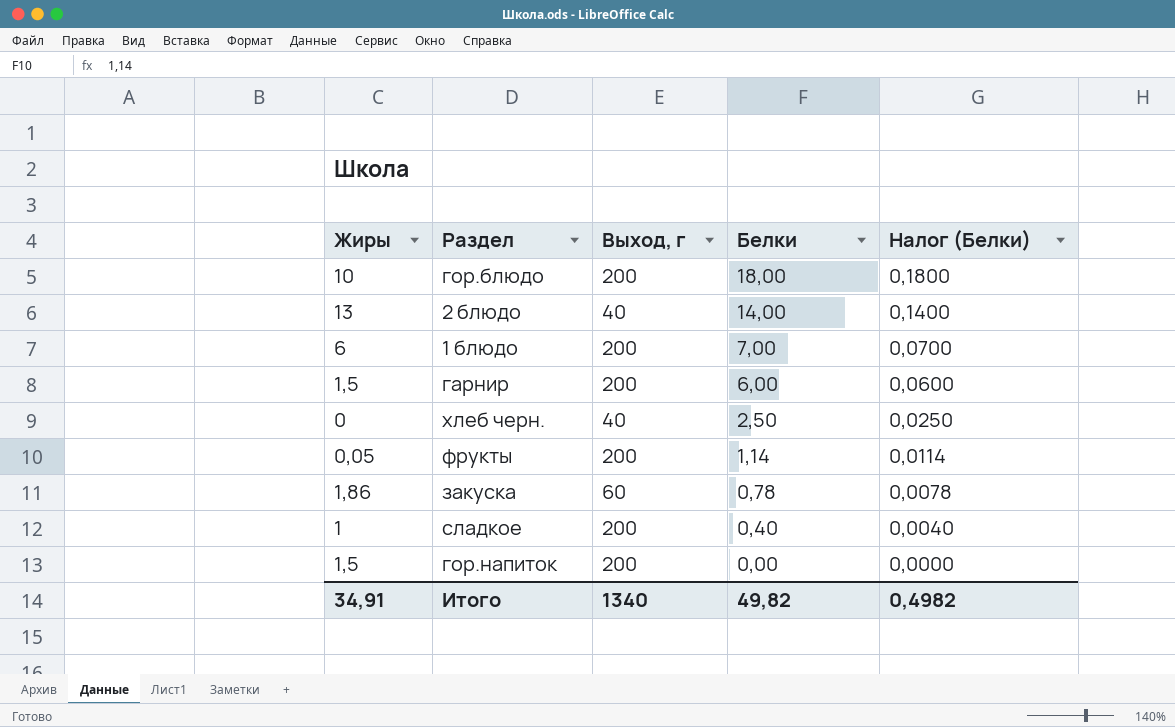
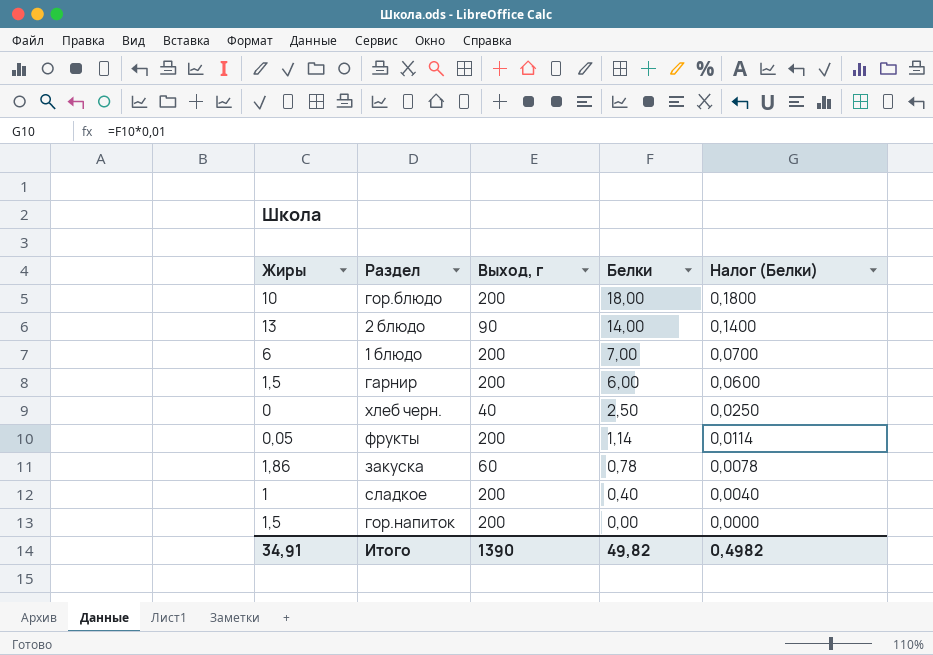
2 блюдо | Выход, г: 40 -> 90
Итого | Выход, г: 1340 -> 1390

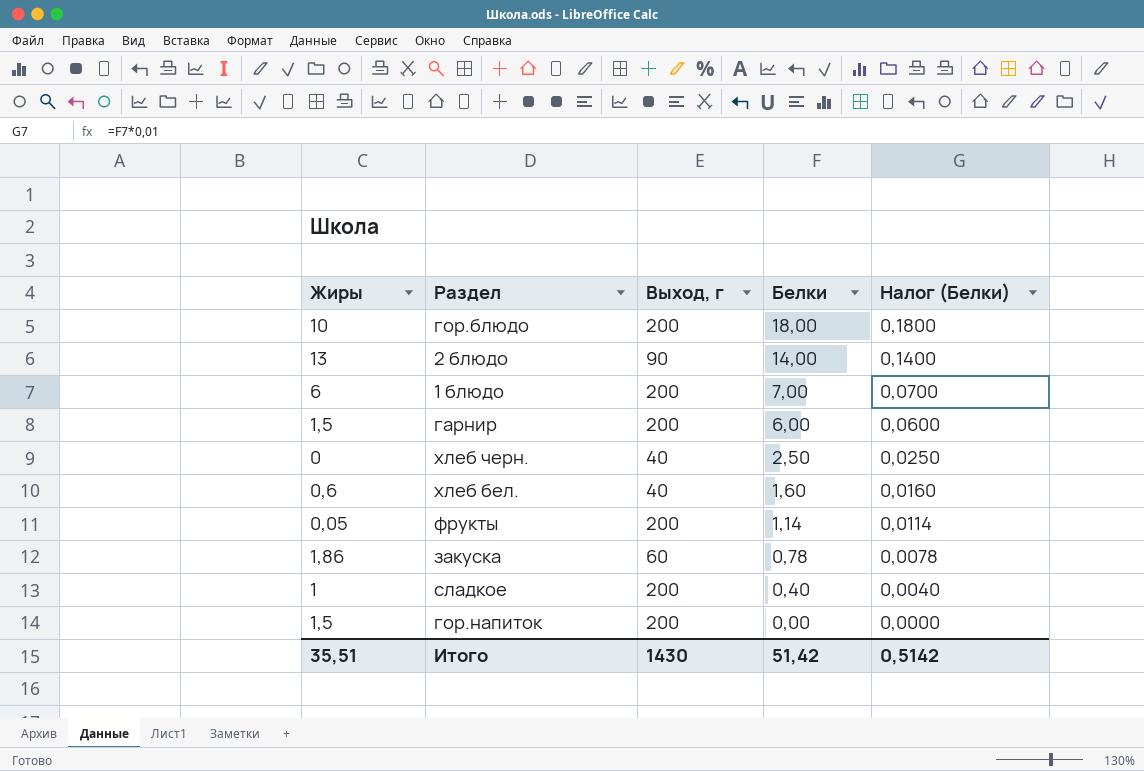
row хлеб бел.: none -> 0,6 | 40 | 1,60 | 0,0160
Итого | Жиры: 34,91 -> 35,51
Итого | Выход, г: 1390 -> 1430
Итого | Белки: 49,82 -> 51,42
Итого | Налог (Белки): 0,4982 -> 0,5142

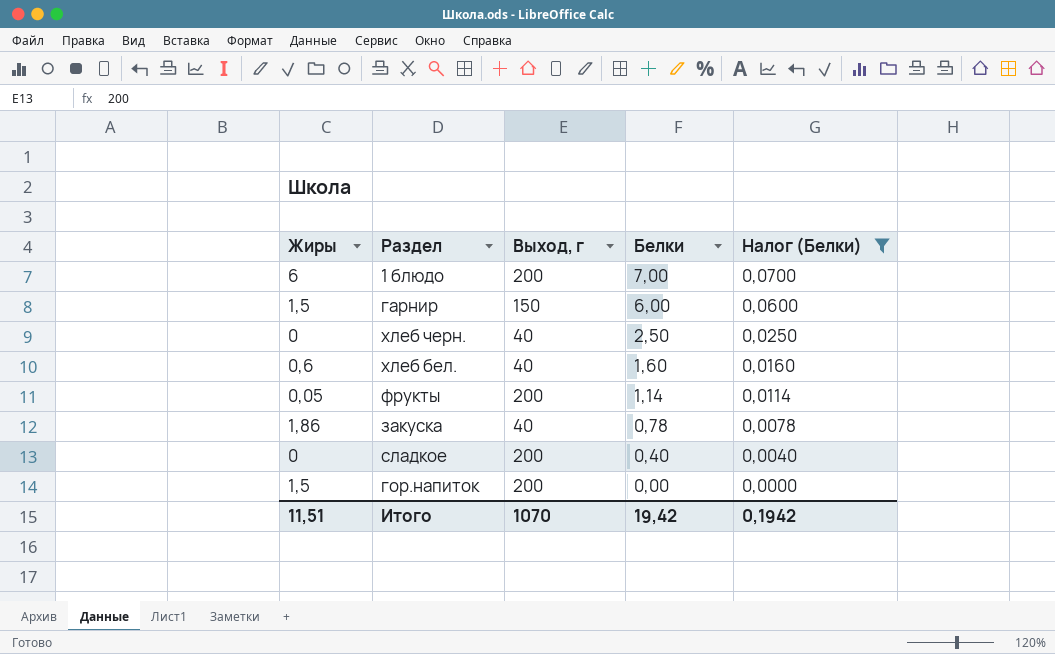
filter: none -> Налог (Белки) <= 0,0700
гарнир | Выход, г: 200 -> 150
закуска | Выход, г: 60 -> 40
сладкое | Жиры: 1 -> 0
Итого | Жиры: 35,51 -> 11,51
Итого | Выход, г: 1430 -> 1070
Итого | Белки: 51,42 -> 19,42
Итого | Налог (Белки): 0,5142 -> 0,1942

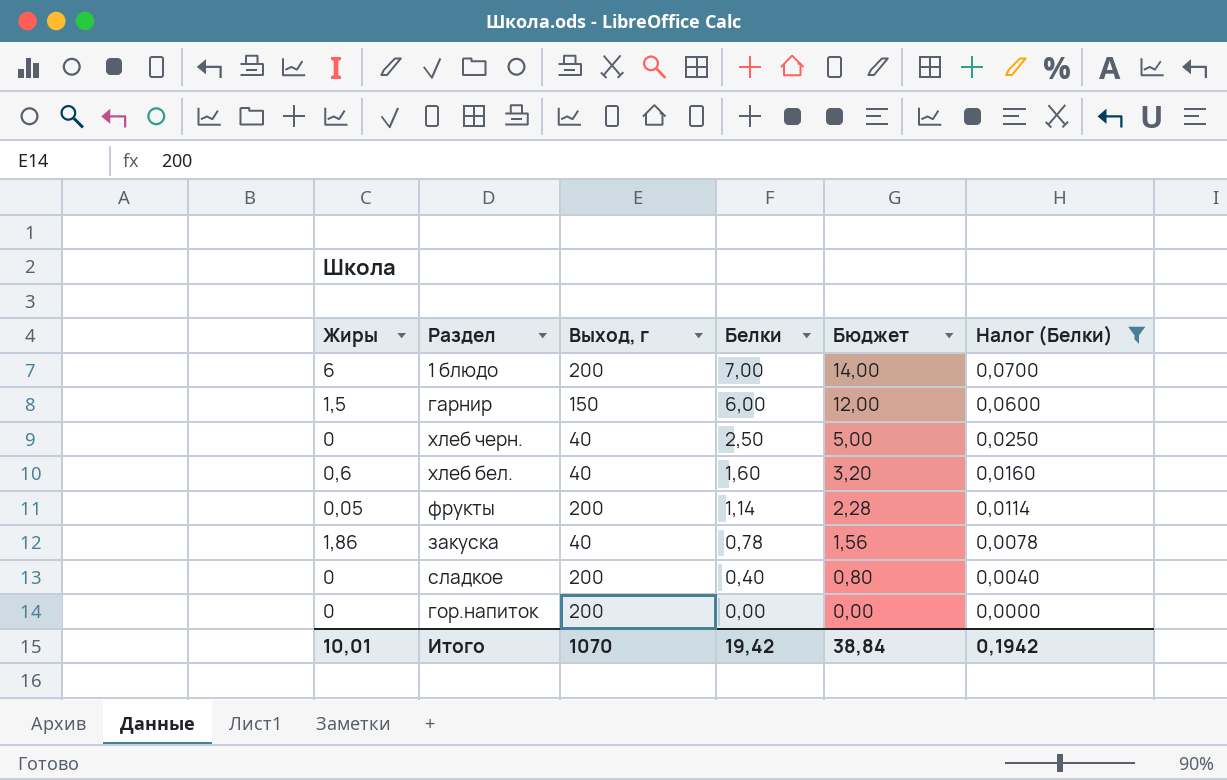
column Бюджет | formula: none -> [Белки] * 2
гор.напиток | Жиры: 1,5 -> 0
Итого | Жиры: 11,51 -> 10,01

